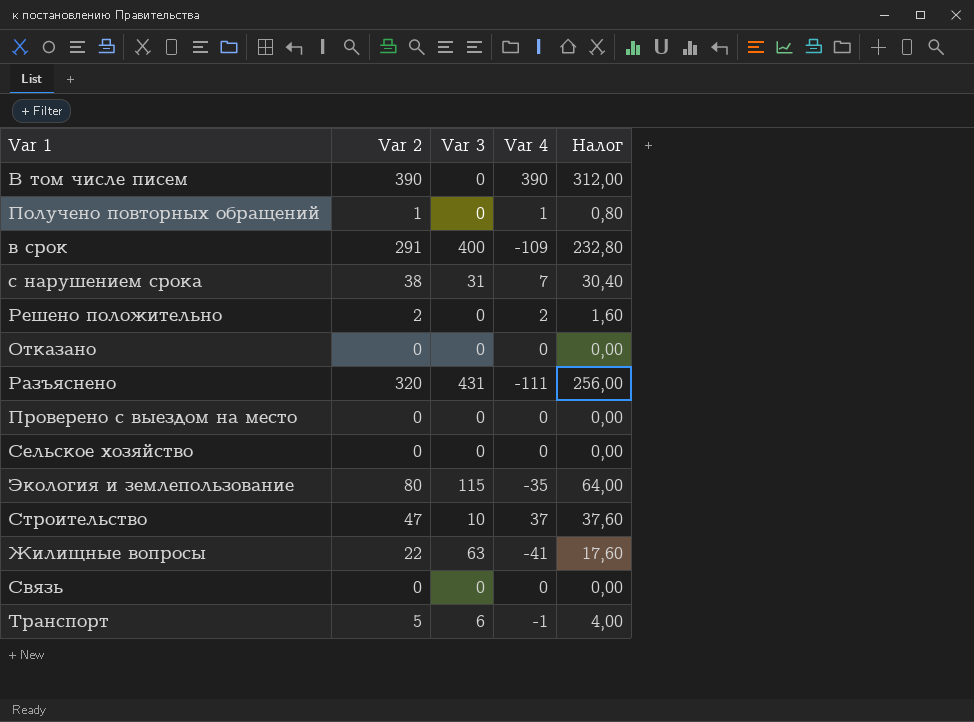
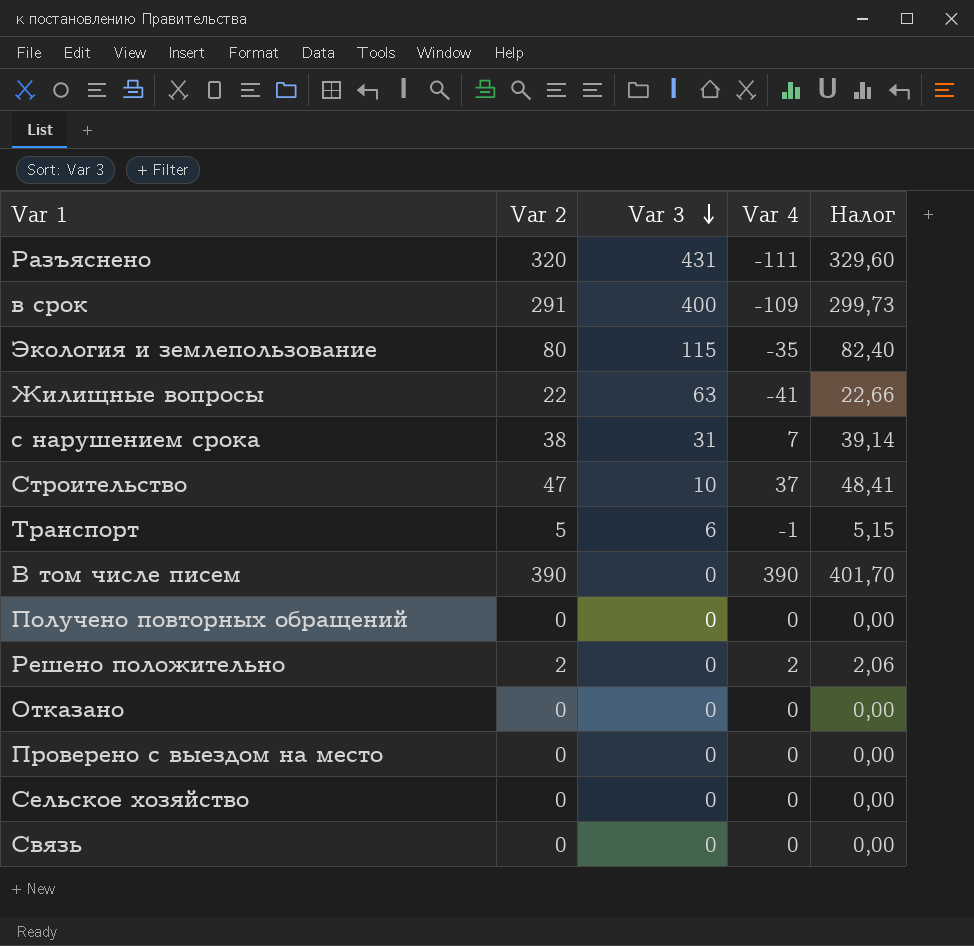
row order: none -> Var 3 descending
column Налог | formula: [Var 2] * 0,8 -> [Var 2] * 1,03
Получено повторных обращений | Var 2: 1 -> 0
Получено повторных обращений | Var 4: 1 -> 0

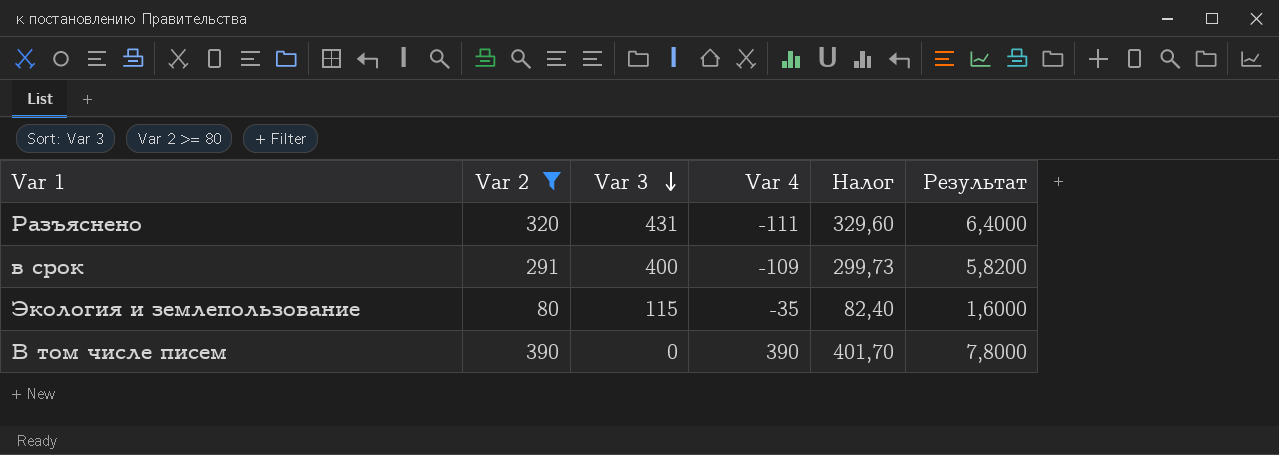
filter: none -> Var 2 >= 80
column Результат | formula: none -> [Var 2] * 0,02

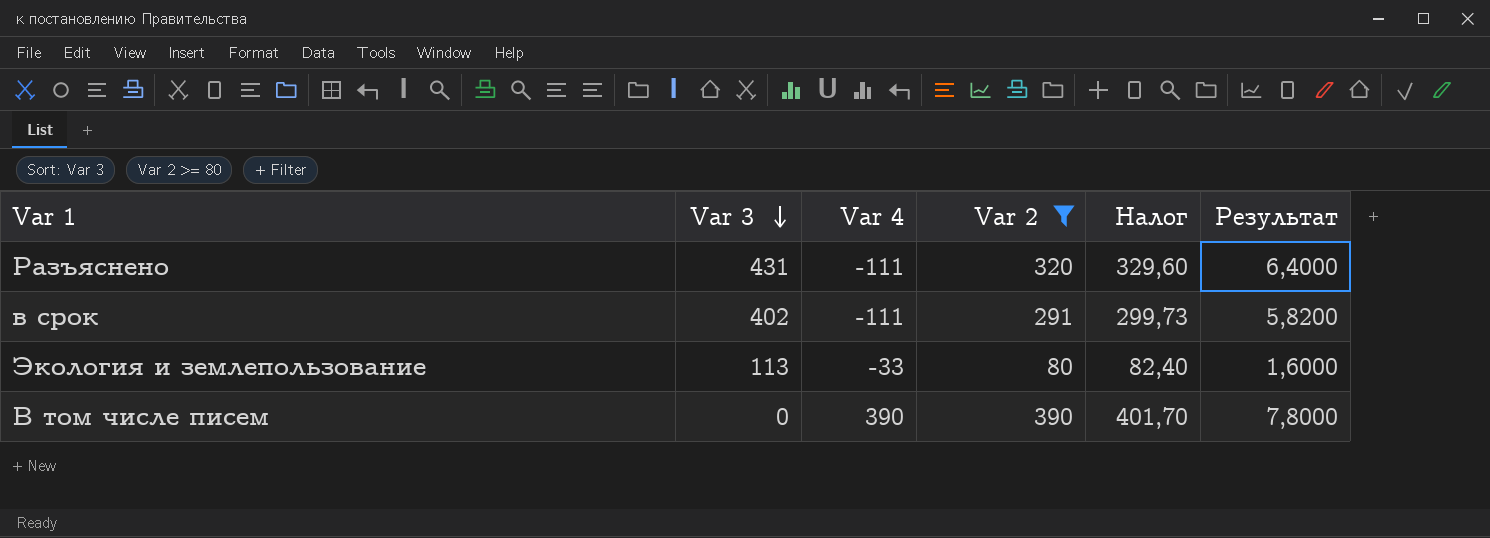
column Var 2 | position: 2 -> 4
в срок | Var 3: 400 -> 402
в срок | Var 4: -109 -> -111
Экология и землепользование | Var 3: 115 -> 113
Экология и землепользование | Var 4: -35 -> -33

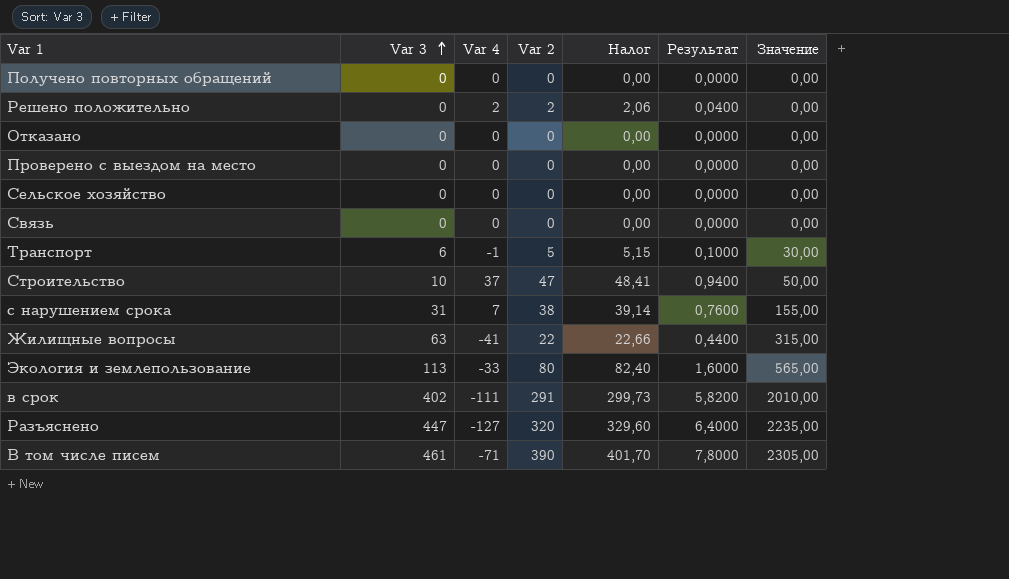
filter: Var 2 >= 80 -> none
row order: Var 3 descending -> Var 3 ascending
column Значение | formula: none -> [Var 3] * 5
Разъяснено | Var 3: 431 -> 447
Разъяснено | Var 4: -111 -> -127
В том числе писем | Var 3: 0 -> 461
В том числе писем | Var 4: 390 -> -71

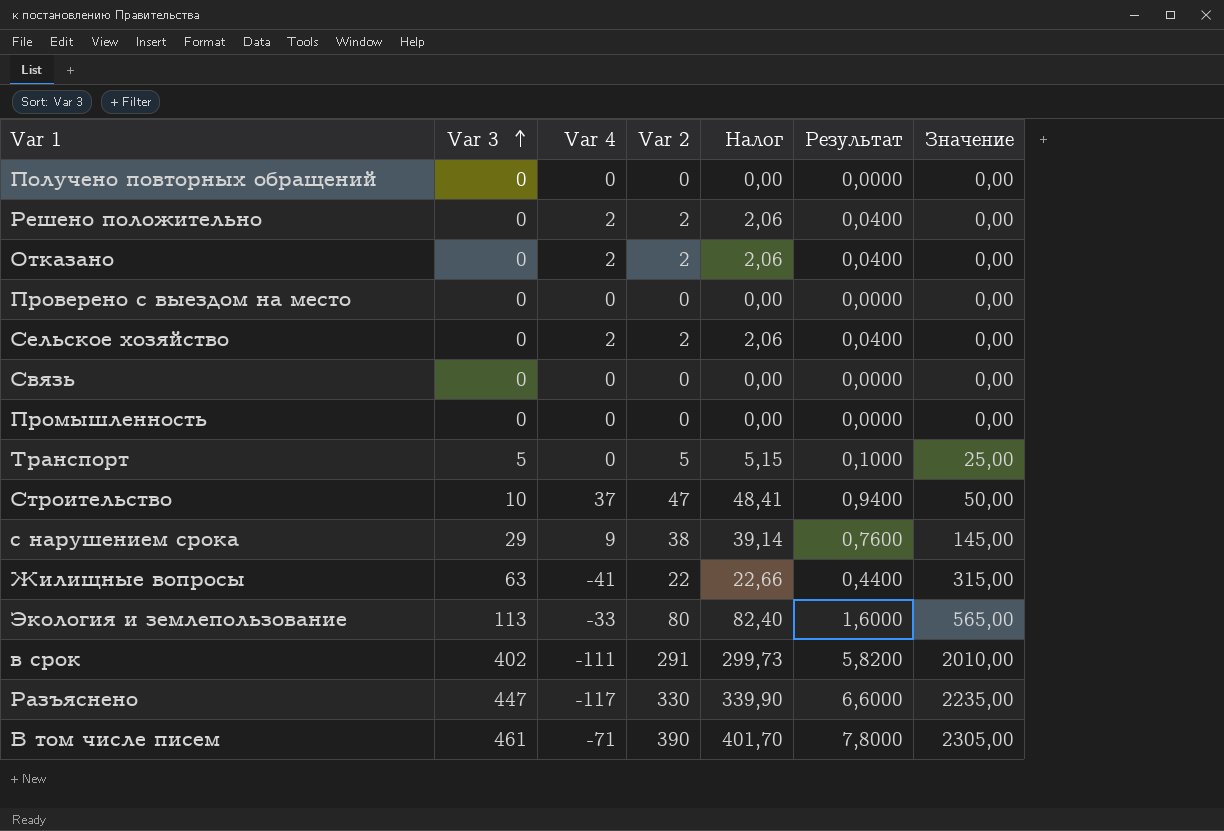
Отказано | Var 4: 0 -> 2
Отказано | Var 2: 0 -> 2
Отказано | Налог: 0,00 -> 2,06
Отказано | Результат: 0,0000 -> 0,0400
Сельское хозяйство | Var 4: 0 -> 2
Сельское хозяйство | Var 2: 0 -> 2
Сельское хозяйство | Налог: 0,00 -> 2,06
Сельское хозяйство | Результат: 0,0000 -> 0,0400
row Промышленность: none -> 0 | 0 | 0 | 0,00 | 0,0000 | 0,00
Транспорт | Var 3: 6 -> 5
Транспорт | Var 4: -1 -> 0
Транспорт | Значение: 30,00 -> 25,00
с нарушением срока | Var 3: 31 -> 29
с нарушением срока | Var 4: 7 -> 9
с нарушением срока | Значение: 155,00 -> 145,00
Разъяснено | Var 4: -127 -> -117
Разъяснено | Var 2: 320 -> 330
Разъяснено | Налог: 329,60 -> 339,90
Разъяснено | Результат: 6,4000 -> 6,6000

